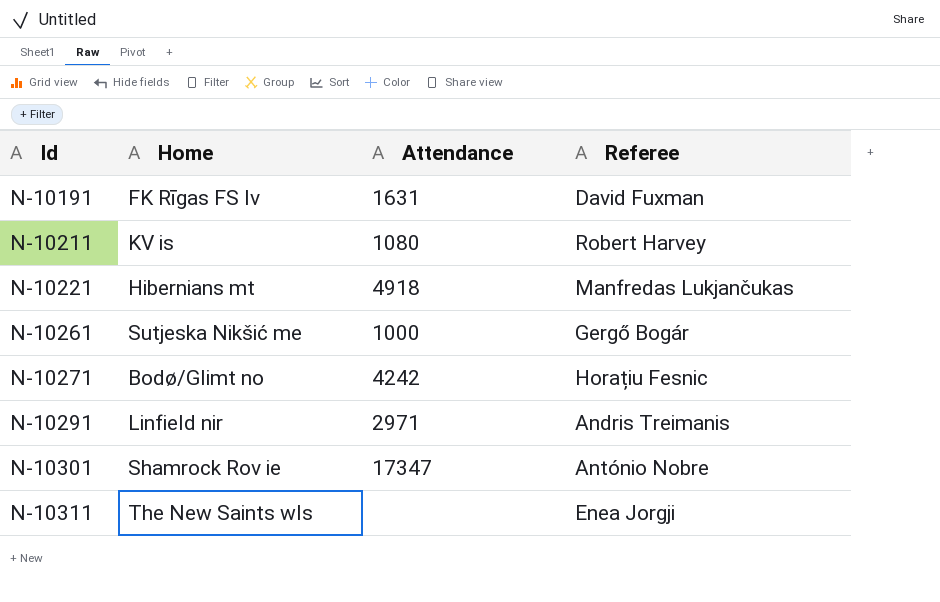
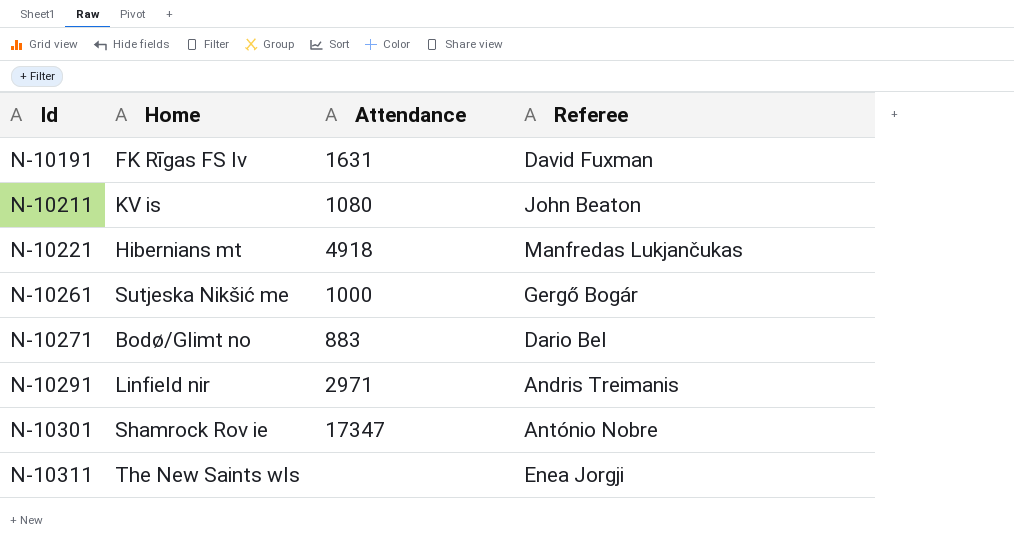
N-10211 | Referee: Robert Harvey -> John Beaton
N-10271 | Attendance: 4242 -> 883
N-10271 | Referee: Horațiu Fesnic -> Dario Bel

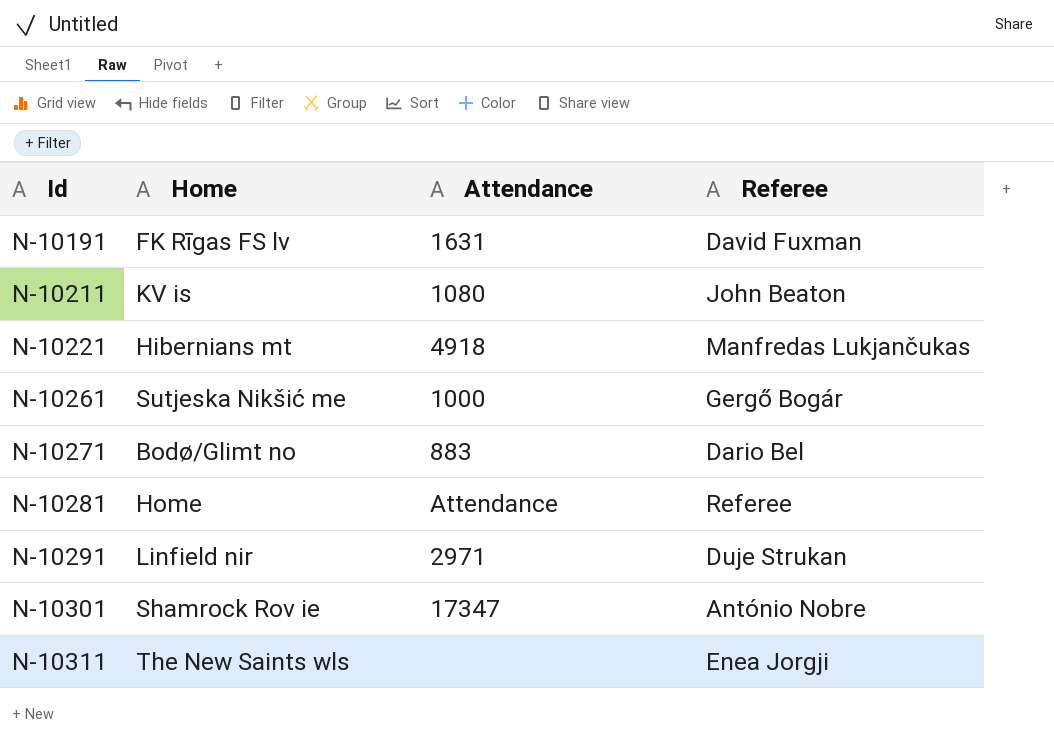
row N-10281: none -> Home | Attendance | Referee
N-10291 | Referee: Andris Treimanis -> Duje Strukan

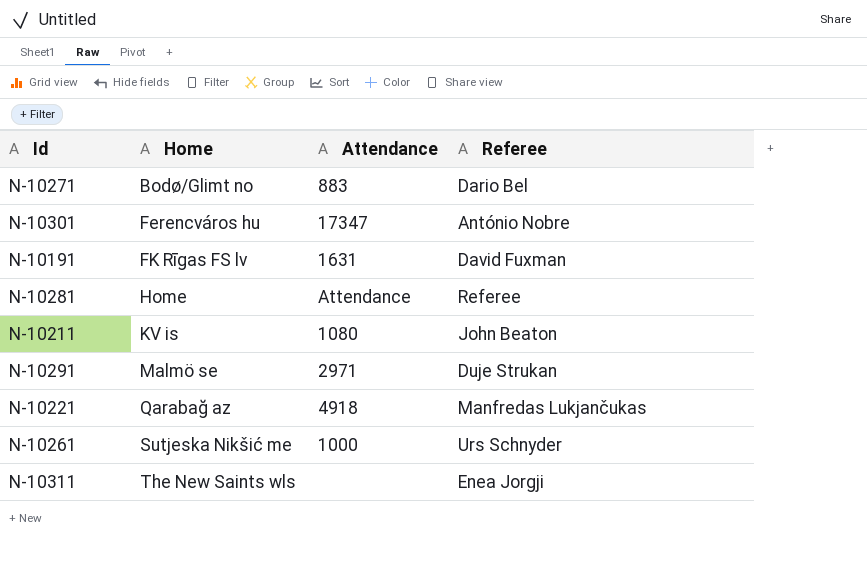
row order: Id ascending -> Home ascending
N-10301 | Home: Shamrock Rov ie -> Ferencváros hu
N-10291 | Home: Linfield nir -> Malmö se
N-10221 | Home: Hibernians mt -> Qarabağ az
N-10261 | Referee: Gergő Bogár -> Urs Schnyder

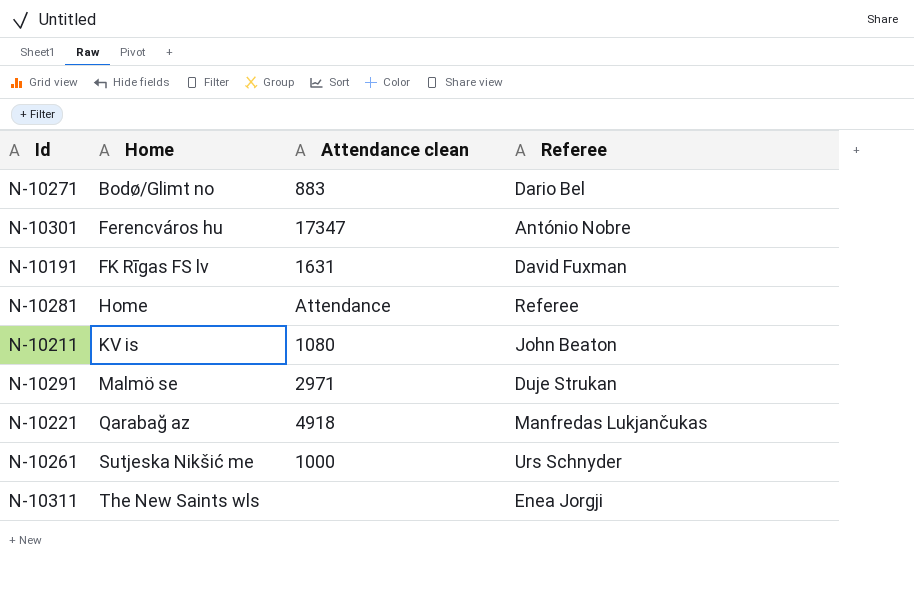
column name: Attendance -> Attendance clean

